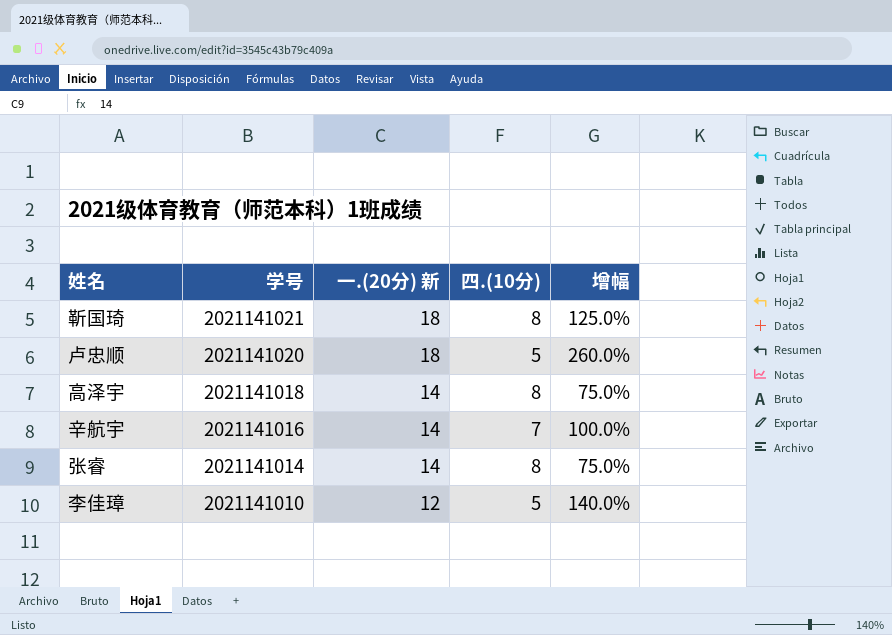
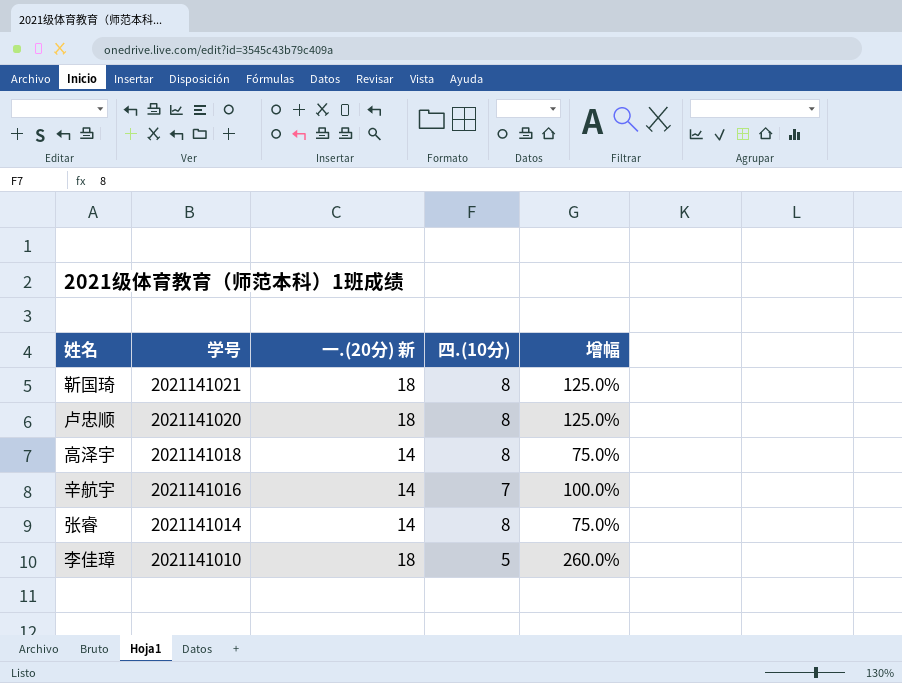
卢忠顺 | 四.(10分): 5 -> 8
卢忠顺 | 增幅: 260.0% -> 125.0%
李佳璋 | 一.(20分) 新: 12 -> 18
李佳璋 | 增幅: 140.0% -> 260.0%

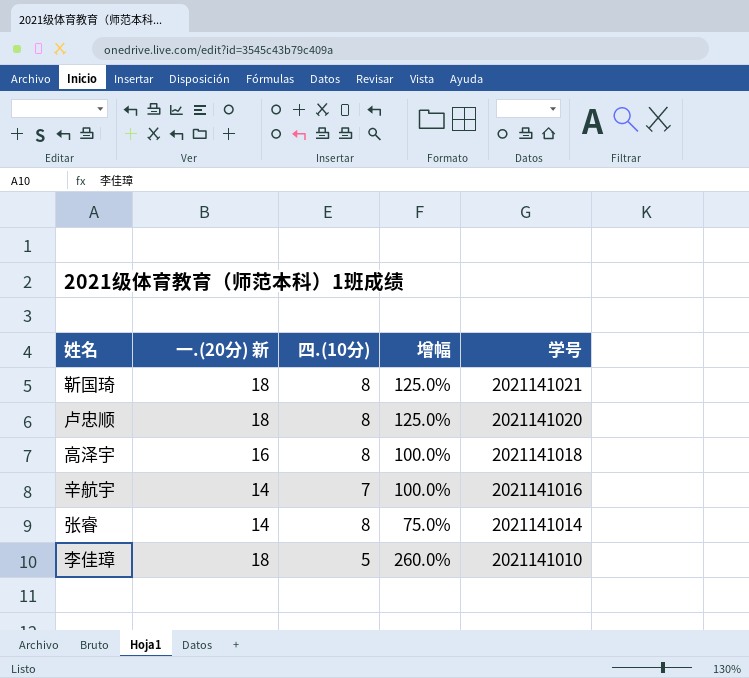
column 学号 | position: 2 -> 5
高泽宇 | 一.(20分) 新: 14 -> 16
高泽宇 | 增幅: 75.0% -> 100.0%

